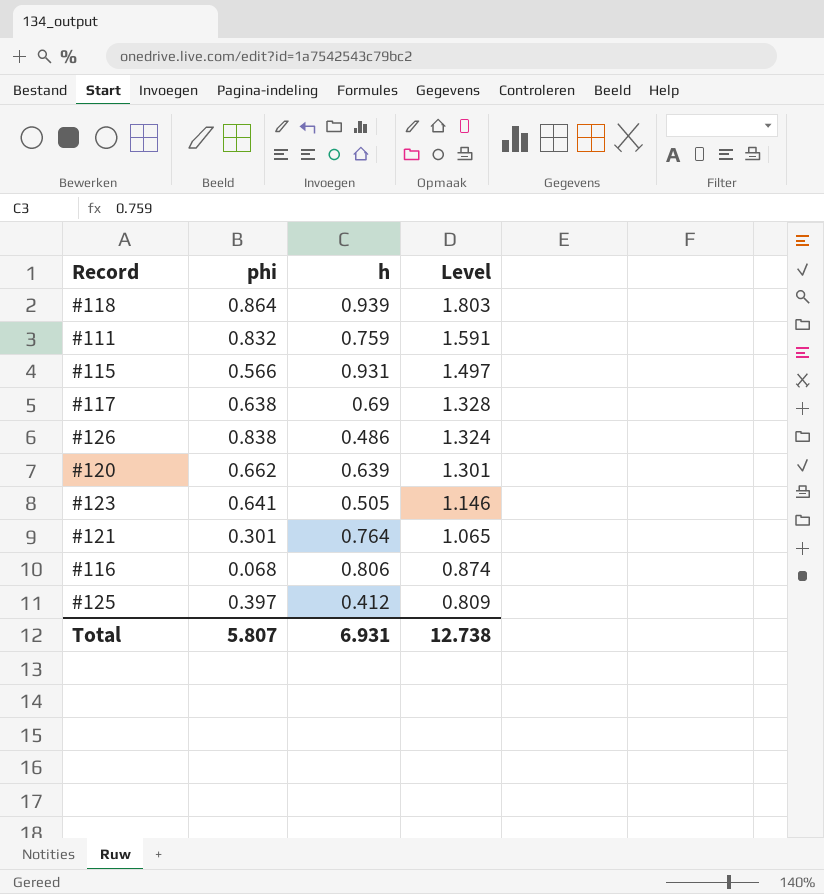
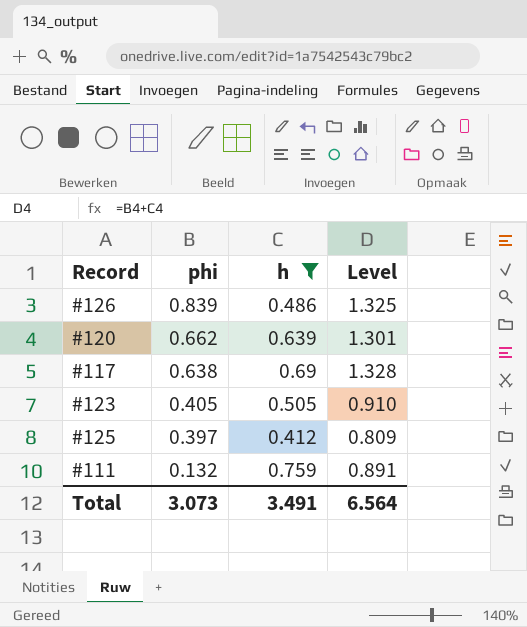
filter: none -> h <= 0.759
row order: Level descending -> phi descending
#126 | phi: 0.838 -> 0.839
#126 | Level: 1.324 -> 1.325
#123 | phi: 0.641 -> 0.405
#123 | Level: 1.146 -> 0.910
#111 | phi: 0.832 -> 0.132
#111 | Level: 1.591 -> 0.891
Total | phi: 5.807 -> 3.073
Total | h: 6.931 -> 3.491
Total | Level: 12.738 -> 6.564

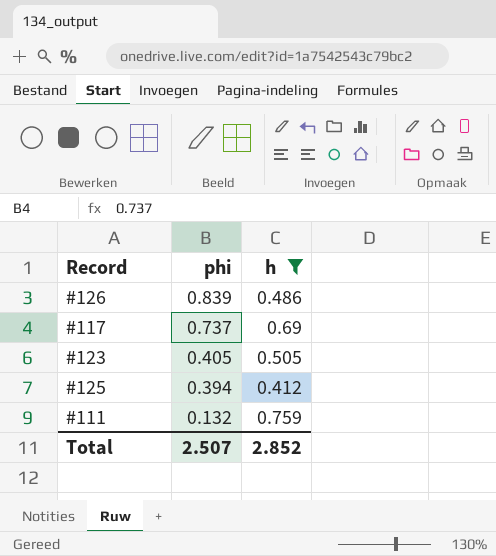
column Level | formula: [phi] + [h] -> none
row #120: 0.662 | 0.639 | 1.301 -> none
#117 | phi: 0.638 -> 0.737
#125 | phi: 0.397 -> 0.394
Total | phi: 3.073 -> 2.507
Total | h: 3.491 -> 2.852

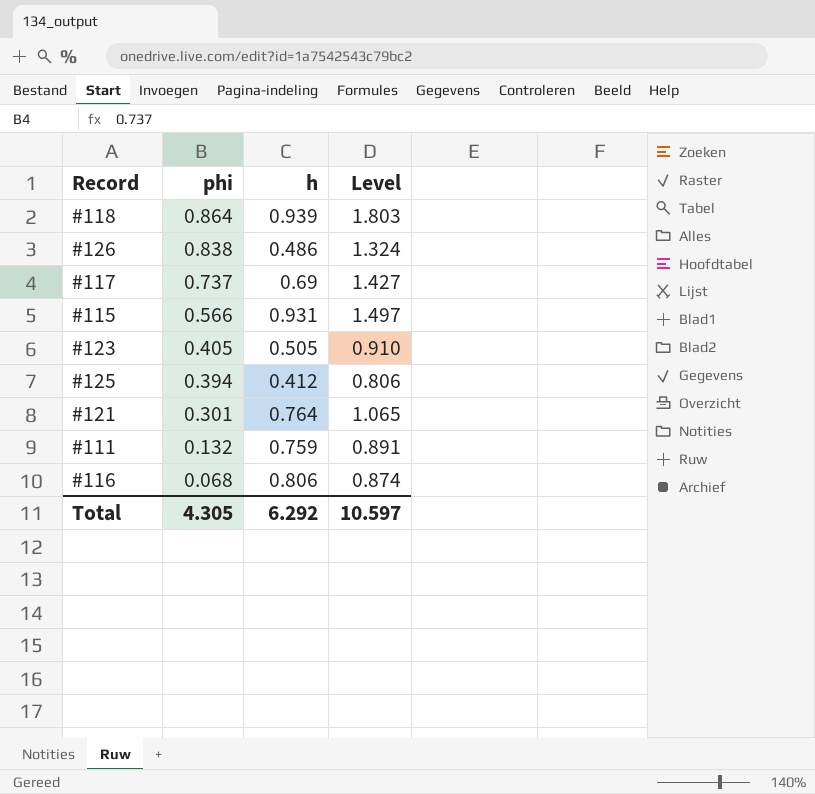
filter: h <= 0.759 -> none
column Level | formula: none -> [phi] + [h]
#126 | phi: 0.839 -> 0.838
Total | phi: 2.507 -> 4.305
Total | h: 2.852 -> 6.292

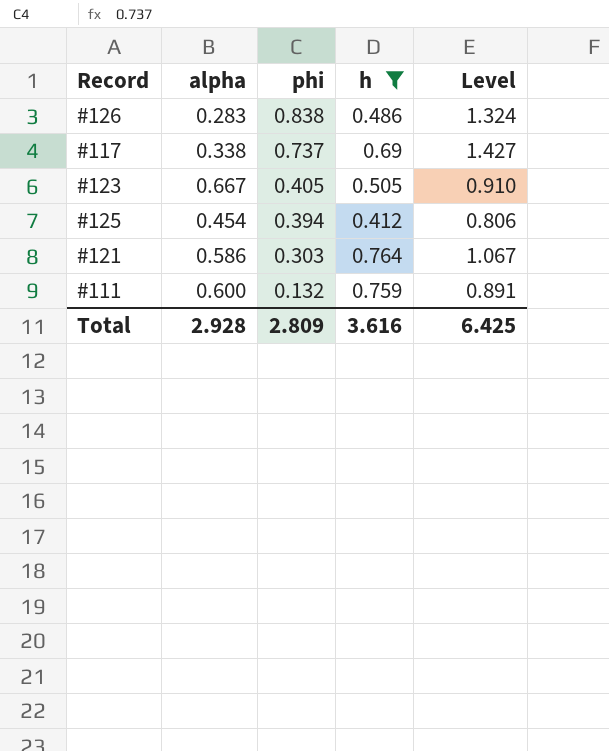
filter: none -> h <= 0.764
column alpha | position: none -> 2
#121 | phi: 0.301 -> 0.303
#121 | Level: 1.065 -> 1.067
Total | phi: 4.305 -> 2.809
Total | h: 6.292 -> 3.616
Total | Level: 10.597 -> 6.425

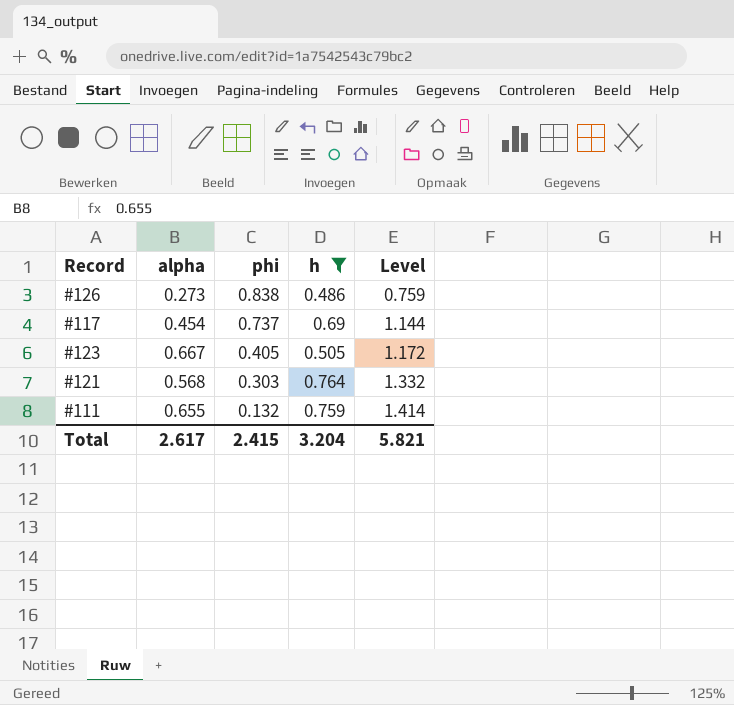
column Level | formula: [phi] + [h] -> [alpha] + [h]
row #125: 0.454 | 0.394 | 0.412 | 0.806 -> none
#126 | alpha: 0.283 -> 0.273
#117 | alpha: 0.338 -> 0.454
#121 | alpha: 0.586 -> 0.568
#111 | alpha: 0.600 -> 0.655
Total | alpha: 2.928 -> 2.617
Total | phi: 2.809 -> 2.415
Total | h: 3.616 -> 3.204
Total | Level: 6.425 -> 5.821

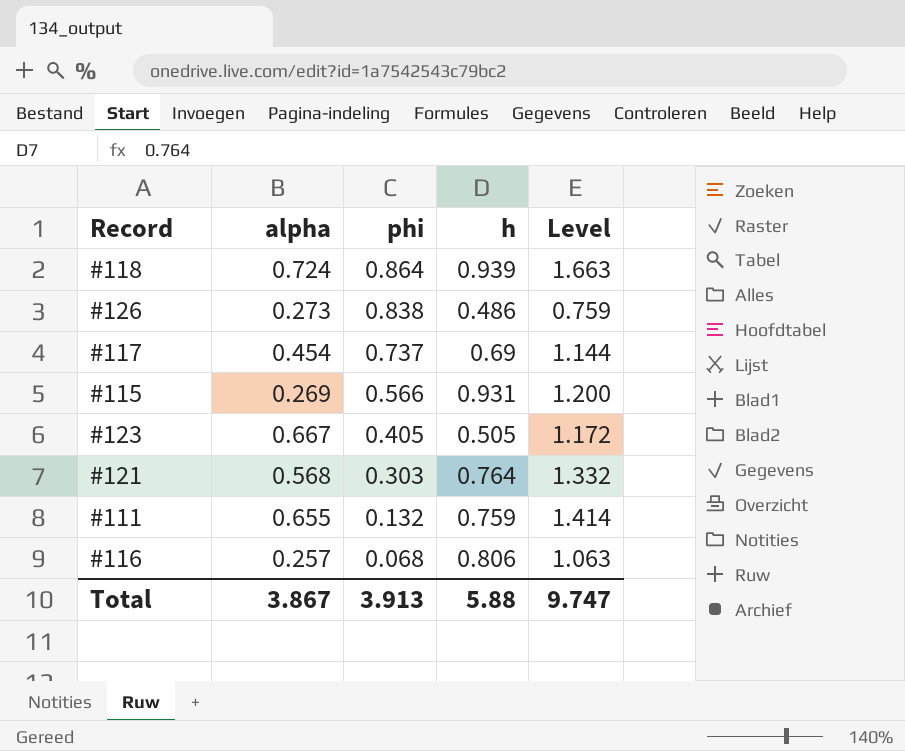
filter: h <= 0.764 -> none
Total | alpha: 2.617 -> 3.867
Total | phi: 2.415 -> 3.913
Total | h: 3.204 -> 5.88
Total | Level: 5.821 -> 9.747

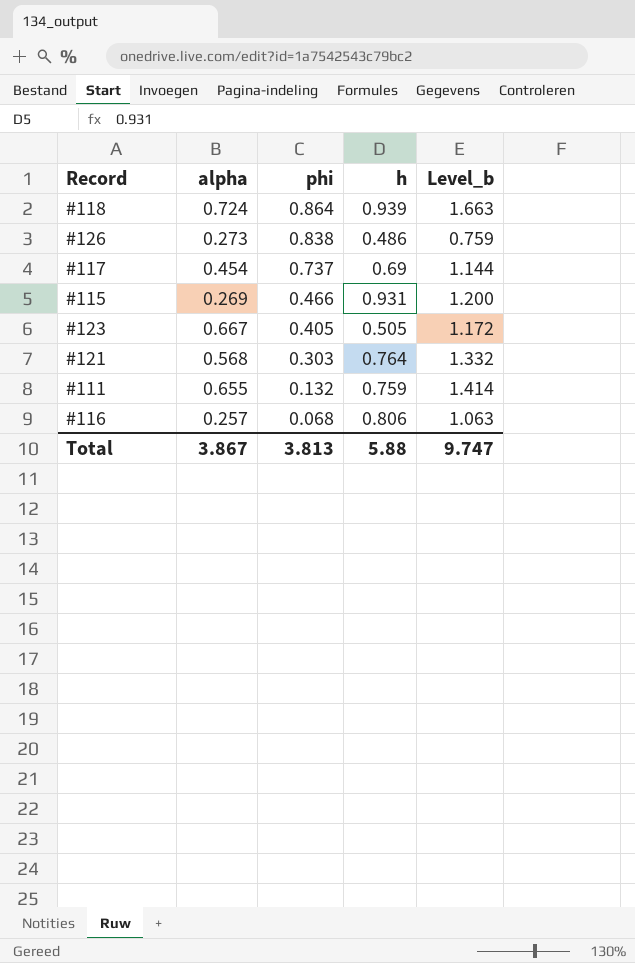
column name: Level -> Level_b
#115 | phi: 0.566 -> 0.466
Total | phi: 3.913 -> 3.813

